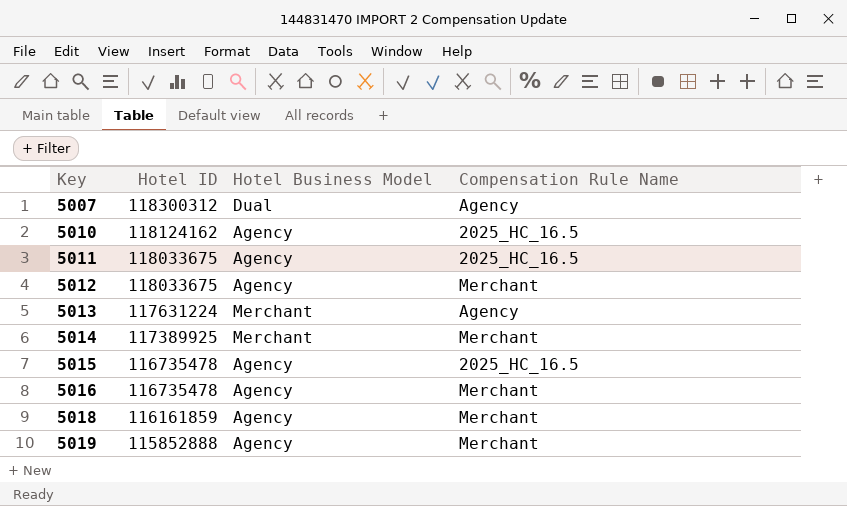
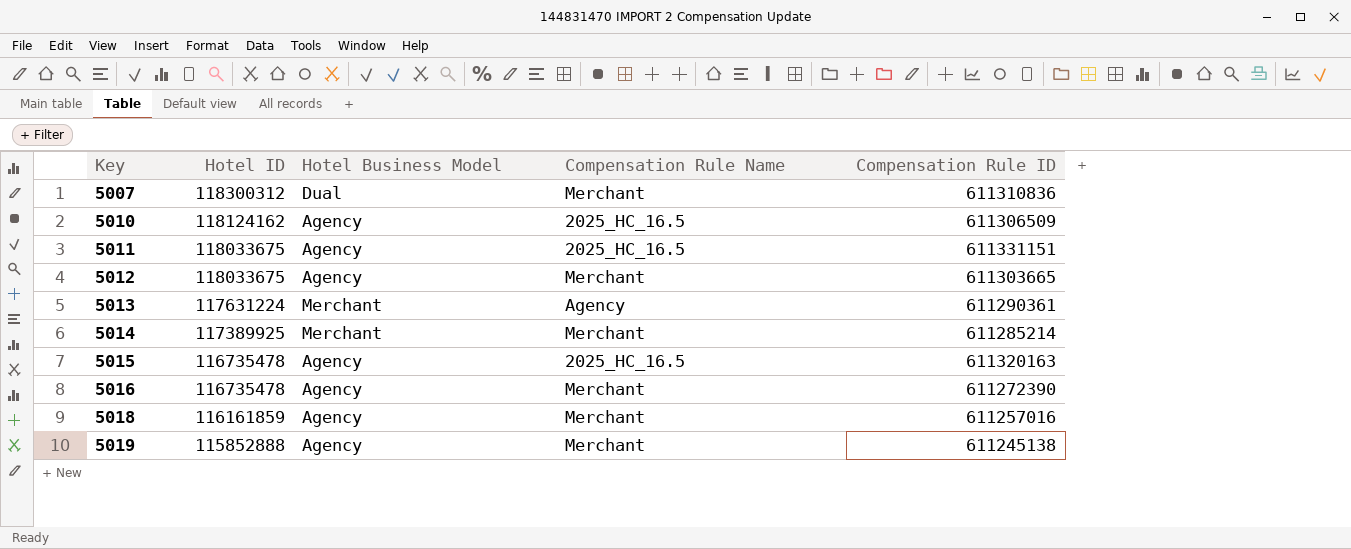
column Compensation Rule ID | position: none -> 5
5007 | Compensation Rule Name: Agency -> Merchant

